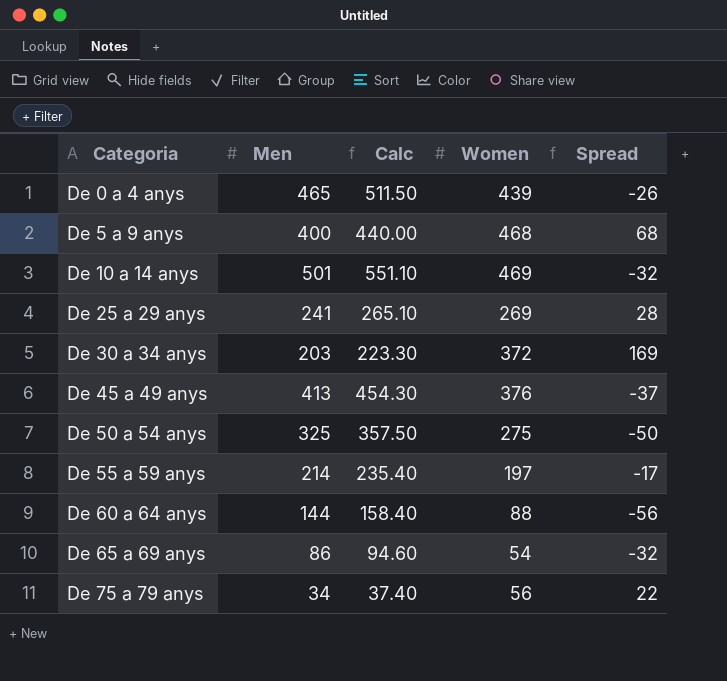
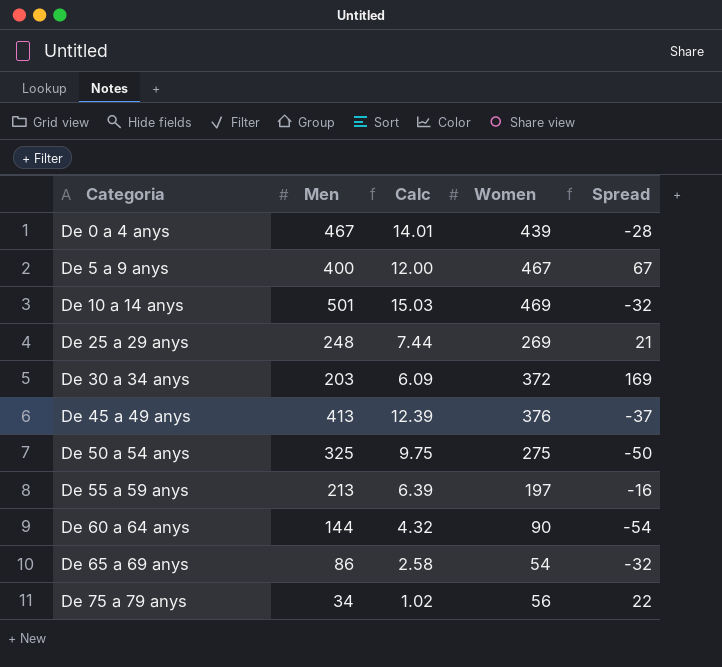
column Calc | formula: [Men] * 1.1 -> [Men] * 0.03
De 0 a 4 anys | Men: 465 -> 467
De 0 a 4 anys | Spread: -26 -> -28
De 5 a 9 anys | Women: 468 -> 467
De 5 a 9 anys | Spread: 68 -> 67
De 25 a 29 anys | Men: 241 -> 248
De 25 a 29 anys | Spread: 28 -> 21
De 55 a 59 anys | Men: 214 -> 213
De 55 a 59 anys | Spread: -17 -> -16
De 60 a 64 anys | Women: 88 -> 90
De 60 a 64 anys | Spread: -56 -> -54

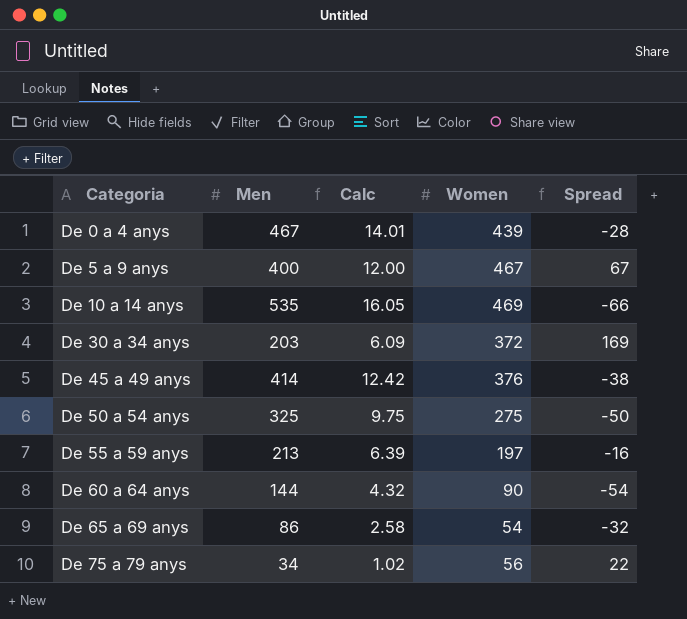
row De 25 a 29 anys: 248 | 7.44 | 269 | 21 -> none
De 10 a 14 anys | Men: 501 -> 535
De 10 a 14 anys | Calc: 15.03 -> 16.05
De 10 a 14 anys | Spread: -32 -> -66
De 45 a 49 anys | Men: 413 -> 414
De 45 a 49 anys | Calc: 12.39 -> 12.42
De 45 a 49 anys | Spread: -37 -> -38

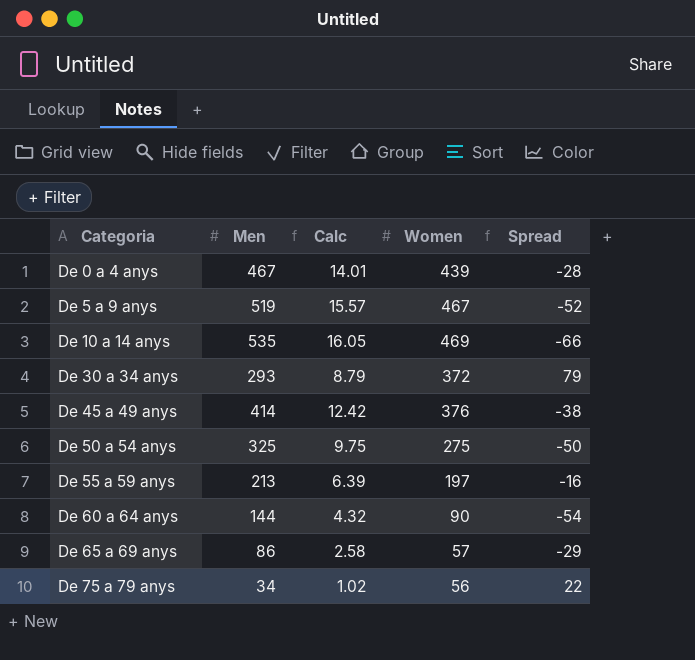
De 5 a 9 anys | Men: 400 -> 519
De 5 a 9 anys | Calc: 12.00 -> 15.57
De 5 a 9 anys | Spread: 67 -> -52
De 30 a 34 anys | Men: 203 -> 293
De 30 a 34 anys | Calc: 6.09 -> 8.79
De 30 a 34 anys | Spread: 169 -> 79
De 65 a 69 anys | Women: 54 -> 57
De 65 a 69 anys | Spread: -32 -> -29

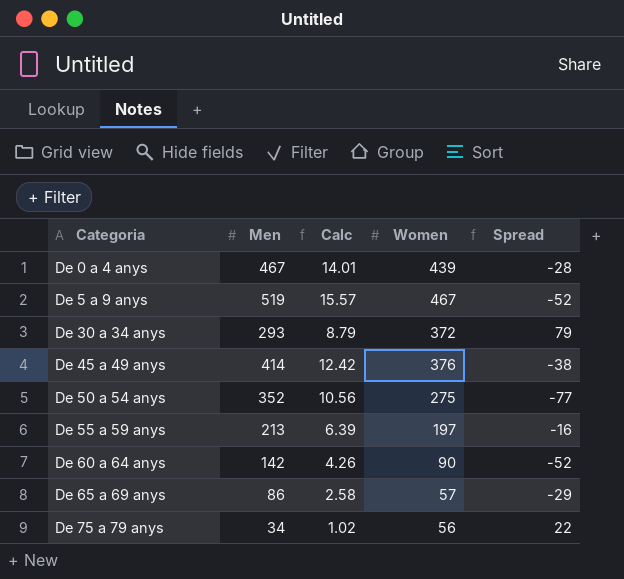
row De 10 a 14 anys: 535 | 16.05 | 469 | -66 -> none
De 50 a 54 anys | Men: 325 -> 352
De 50 a 54 anys | Calc: 9.75 -> 10.56
De 50 a 54 anys | Spread: -50 -> -77
De 60 a 64 anys | Men: 144 -> 142
De 60 a 64 anys | Calc: 4.32 -> 4.26
De 60 a 64 anys | Spread: -54 -> -52

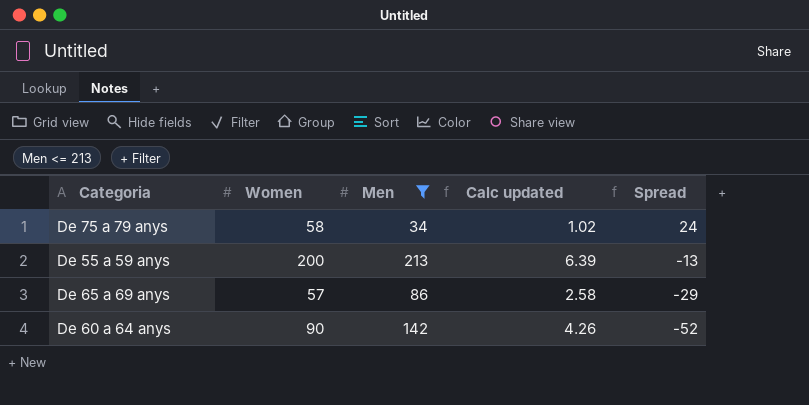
filter: none -> Men <= 213
row order: Categoria ascending -> Spread descending
column Women | position: 4 -> 2
column name: Calc -> Calc updated
De 75 a 79 anys | Women: 56 -> 58
De 75 a 79 anys | Spread: 22 -> 24
De 55 a 59 anys | Women: 197 -> 200
De 55 a 59 anys | Spread: -16 -> -13

